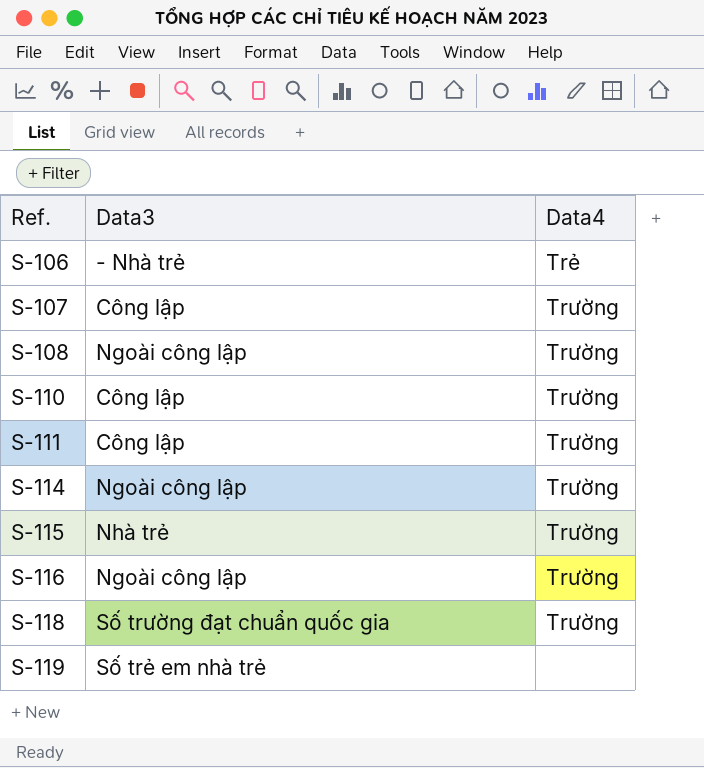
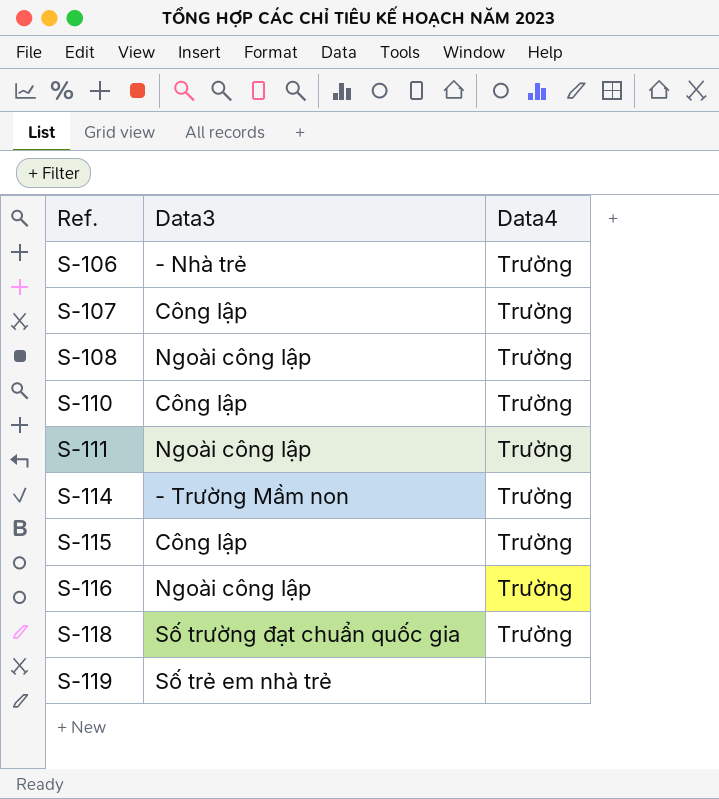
S-106 | Data4: Trẻ -> Trường
S-111 | Data3: Công lập -> Ngoài công lập
S-114 | Data3: Ngoài công lập -> - Trường Mầm non
S-115 | Data3: Nhà trẻ -> Công lập

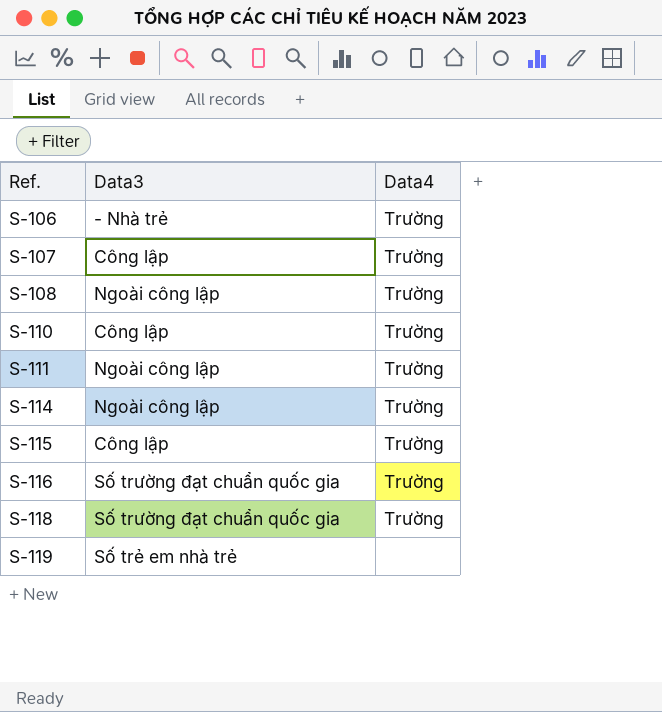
S-114 | Data3: - Trường Mầm non -> Ngoài công lập
S-116 | Data3: Ngoài công lập -> Số trường đạt chuẩn quốc gia

